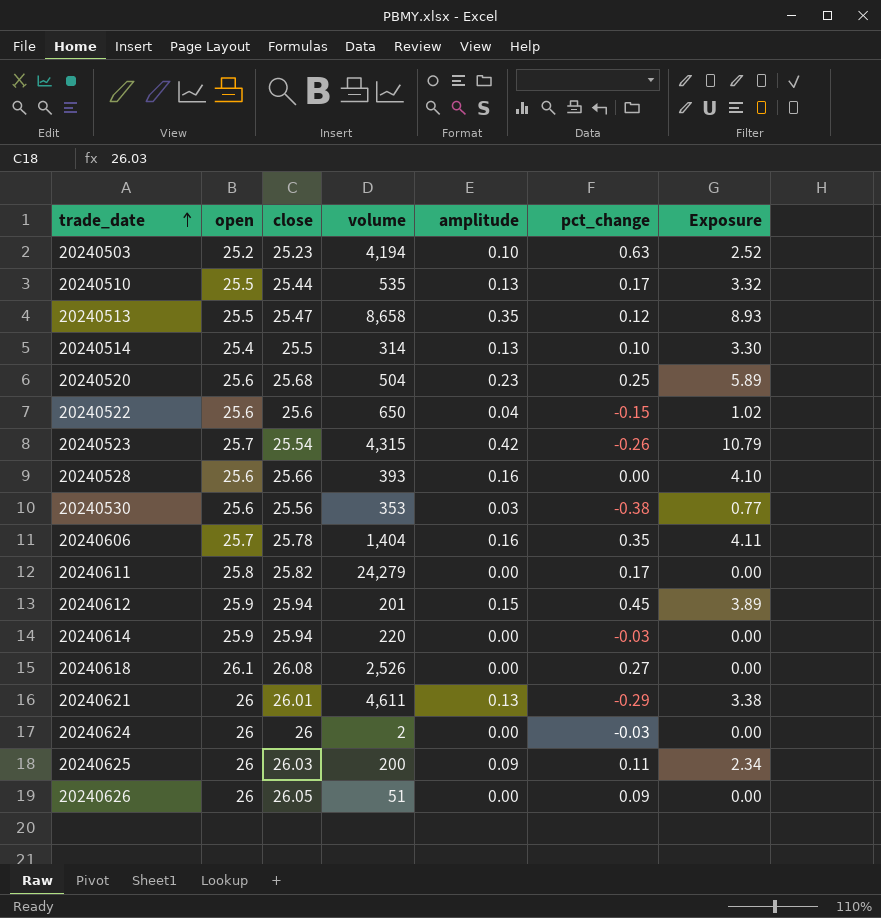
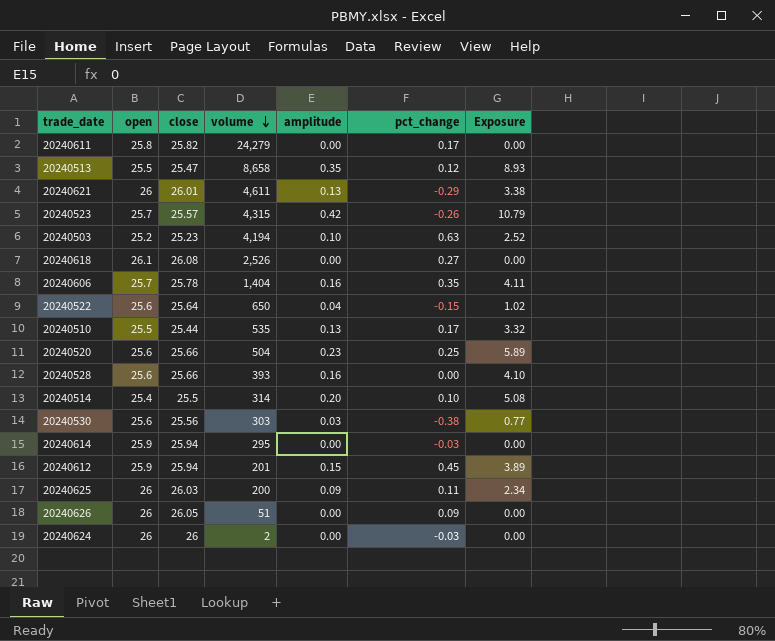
row order: trade_date ascending -> volume descending
20240523 | close: 25.54 -> 25.57
20240522 | close: 25.6 -> 25.64
20240520 | close: 25.68 -> 25.66
20240514 | amplitude: 0.13 -> 0.20
20240514 | Exposure: 3.30 -> 5.08
20240530 | volume: 353 -> 303
20240614 | volume: 220 -> 295

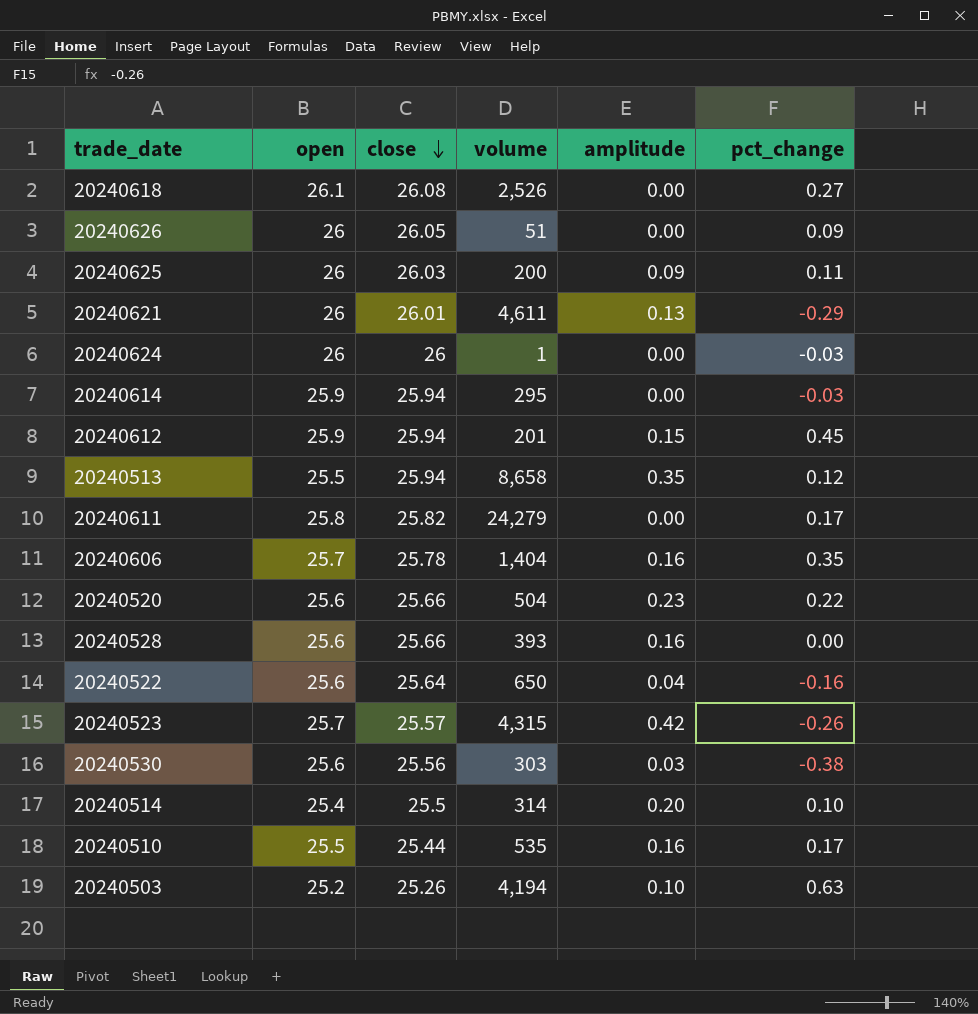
row order: volume descending -> close descending
column Exposure | formula: [open] * [amplitude] -> none
20240624 | volume: 2 -> 1
20240513 | close: 25.47 -> 25.94
20240520 | pct_change: 0.25 -> 0.22
20240522 | pct_change: -0.15 -> -0.16
20240510 | amplitude: 0.13 -> 0.16
20240503 | close: 25.23 -> 25.26

